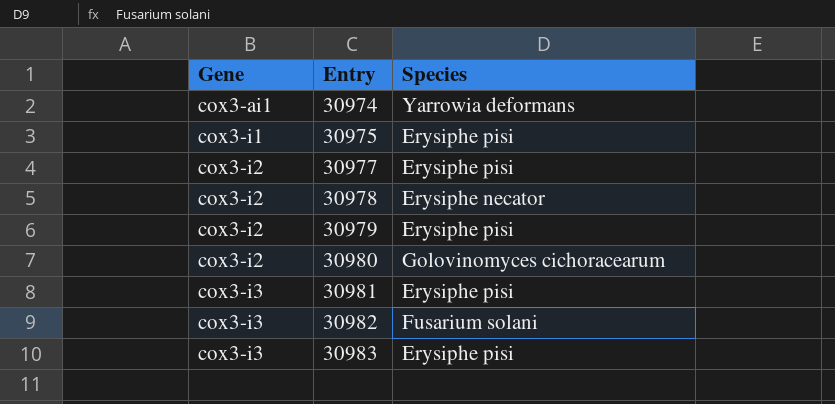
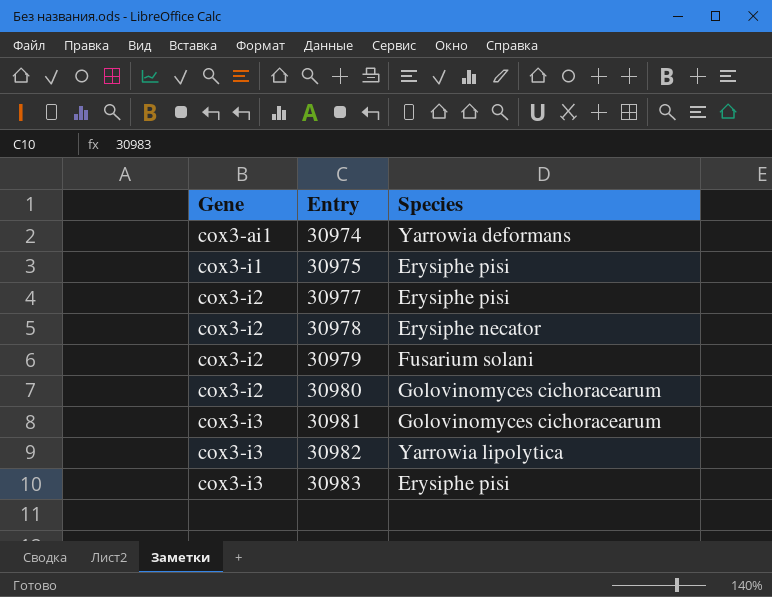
30979 | Species: Erysiphe pisi -> Fusarium solani
30981 | Species: Erysiphe pisi -> Golovinomyces cichoracearum
30982 | Species: Fusarium solani -> Yarrowia lipolytica

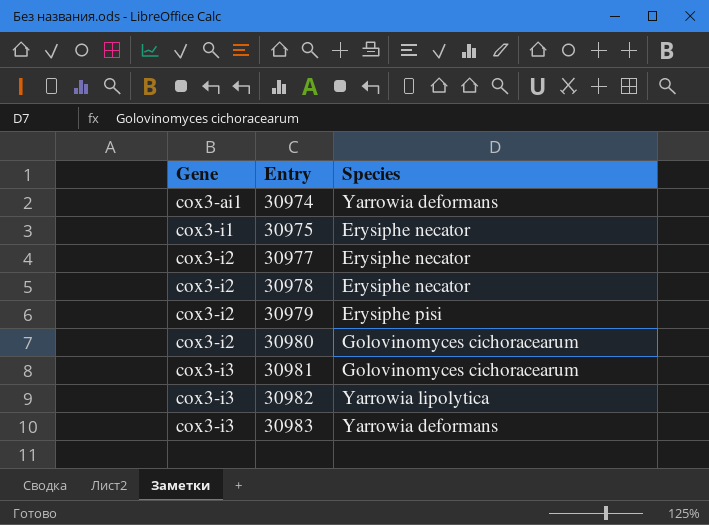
30975 | Species: Erysiphe pisi -> Erysiphe necator
30977 | Species: Erysiphe pisi -> Erysiphe necator
30979 | Species: Fusarium solani -> Erysiphe pisi
30983 | Species: Erysiphe pisi -> Yarrowia deformans

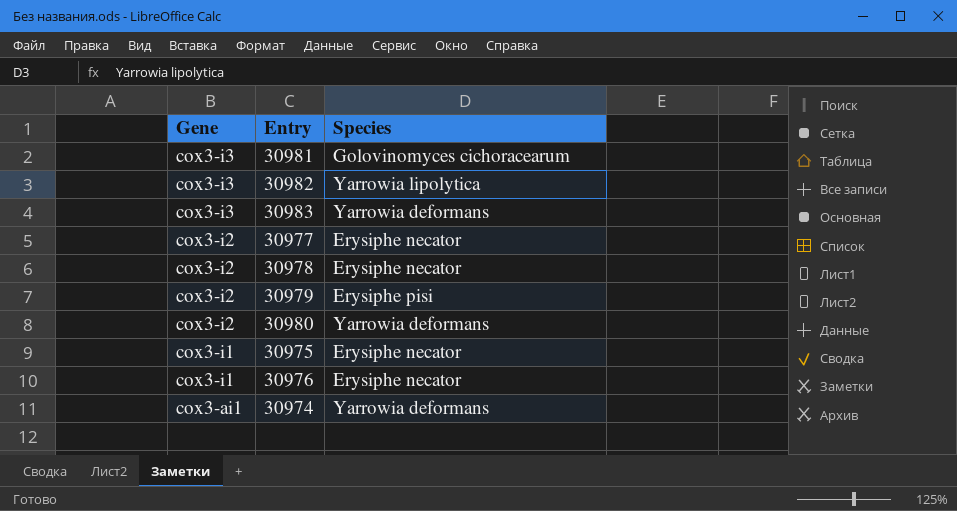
row order: Gene ascending -> Gene descending
30980 | Species: Golovinomyces cichoracearum -> Yarrowia deformans
row 30976: none -> cox3-i1 | Erysiphe necator

